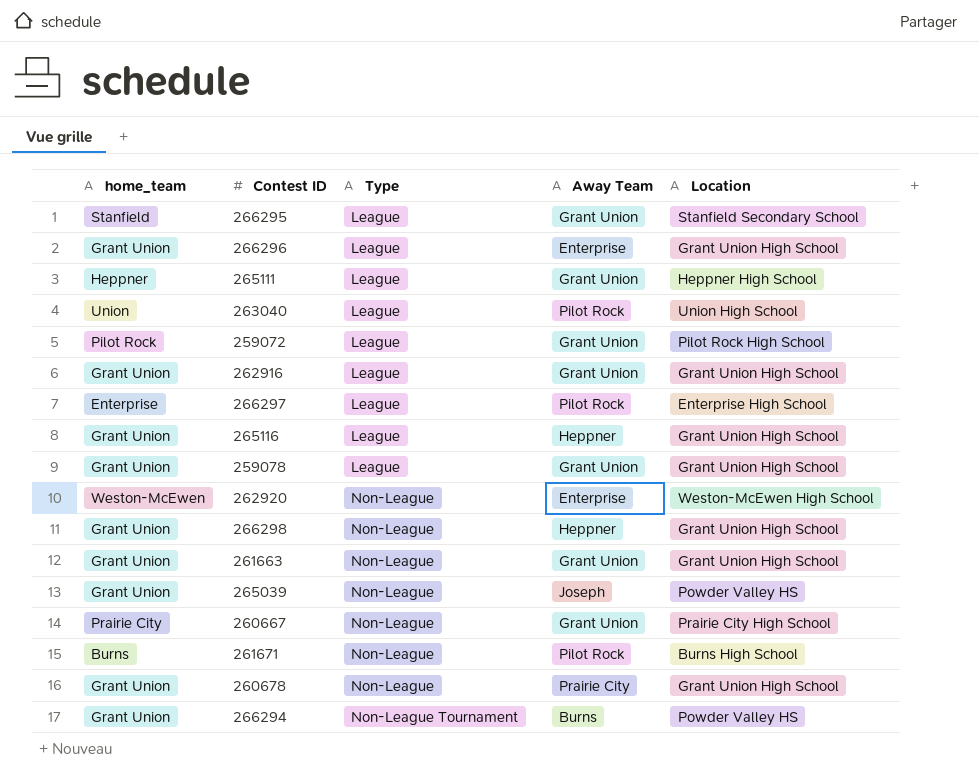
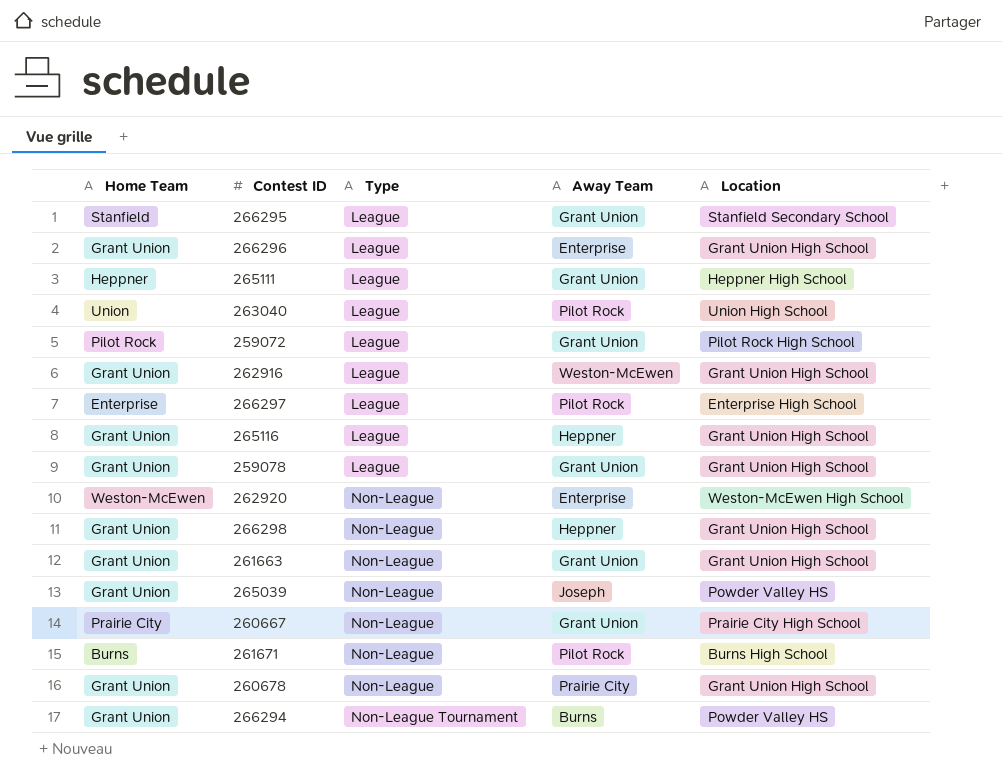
column name: home_team -> Home Team
262916 | Away Team: Grant Union -> Weston-McEwen

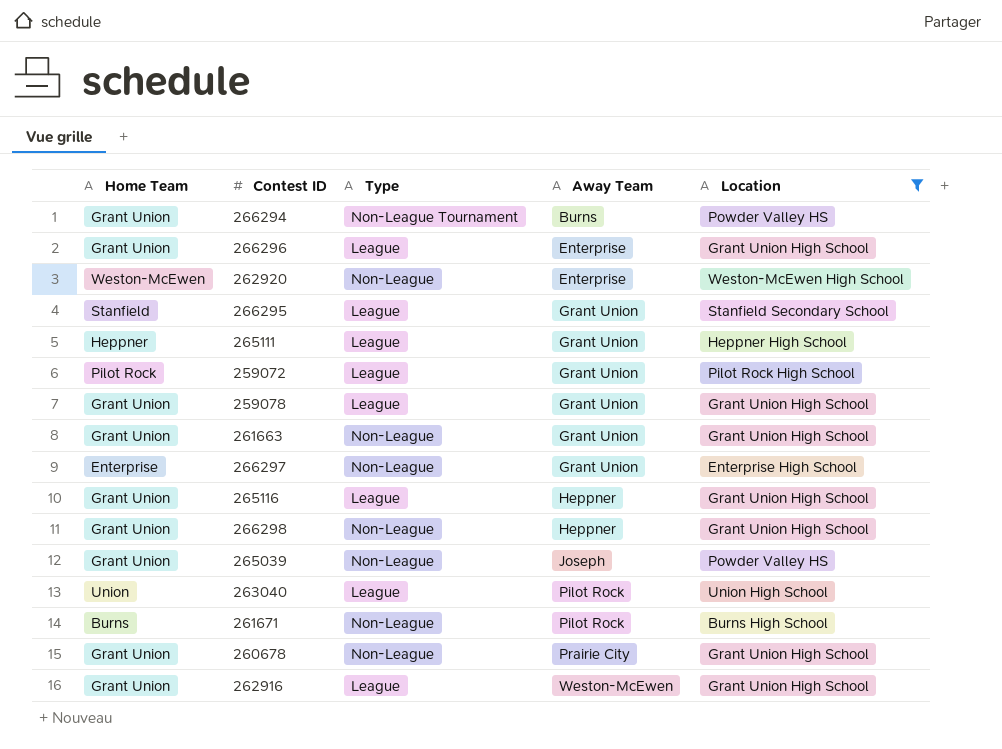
filter: none -> Location != Prairie City High School
row order: Type ascending -> Away Team ascending
266297 | Type: League -> Non-League
266297 | Away Team: Pilot Rock -> Grant Union

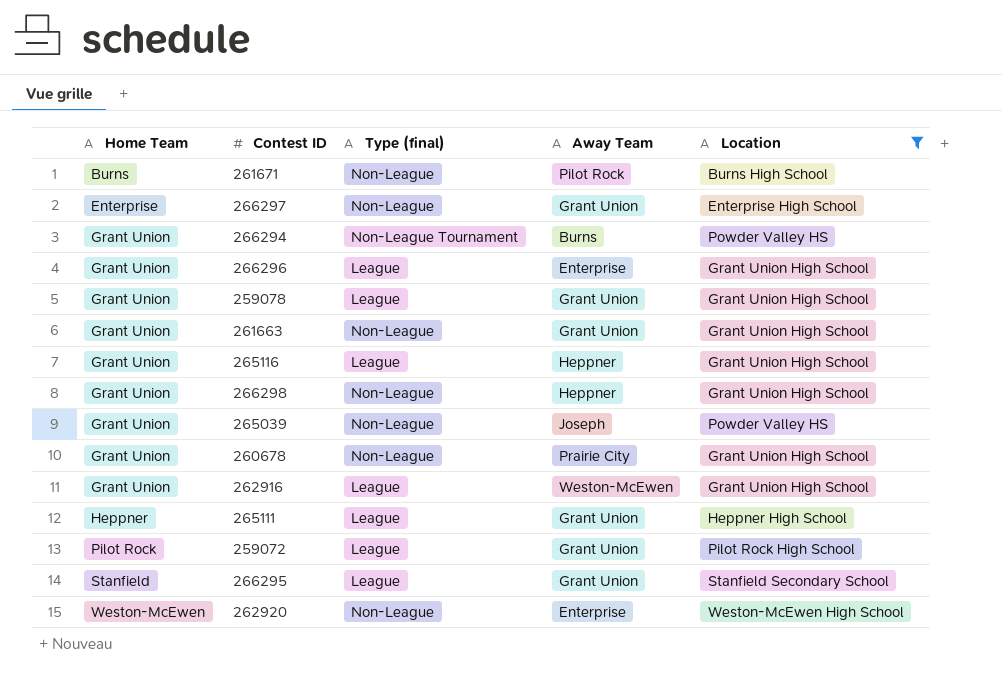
row order: Away Team ascending -> Home Team ascending
column name: Type -> Type (final)
row 263040: Union | League | Pilot Rock | Union High School -> none

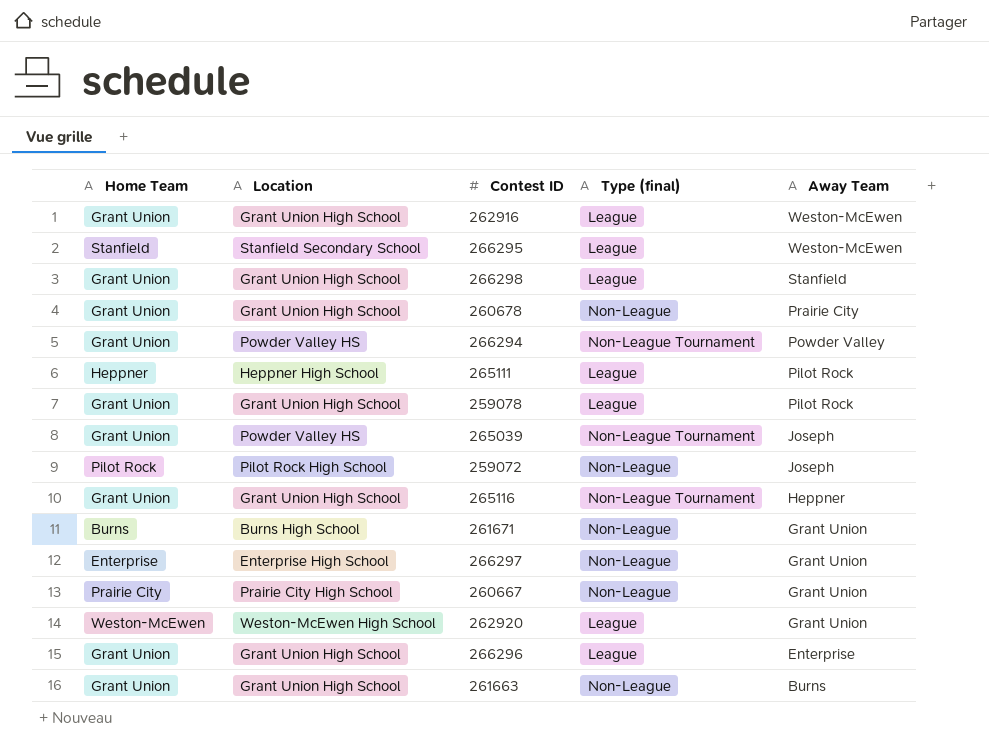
filter: Location != Prairie City High School -> none
row order: Home Team ascending -> Away Team descending
column Location | position: 5 -> 2
266295 | Away Team: Grant Union -> Weston-McEwen
266298 | Type (final): Non-League -> League
266298 | Away Team: Heppner -> Stanfield
266294 | Away Team: Burns -> Powder Valley
265111 | Away Team: Grant Union -> Pilot Rock
259078 | Away Team: Grant Union -> Pilot Rock
265039 | Type (final): Non-League -> Non-League Tournament
259072 | Type (final): League -> Non-League
259072 | Away Team: Grant Union -> Joseph
265116 | Type (final): League -> Non-League Tournament
261671 | Away Team: Pilot Rock -> Grant Union
262920 | Type (final): Non-League -> League
262920 | Away Team: Enterprise -> Grant Union
261663 | Away Team: Grant Union -> Burns

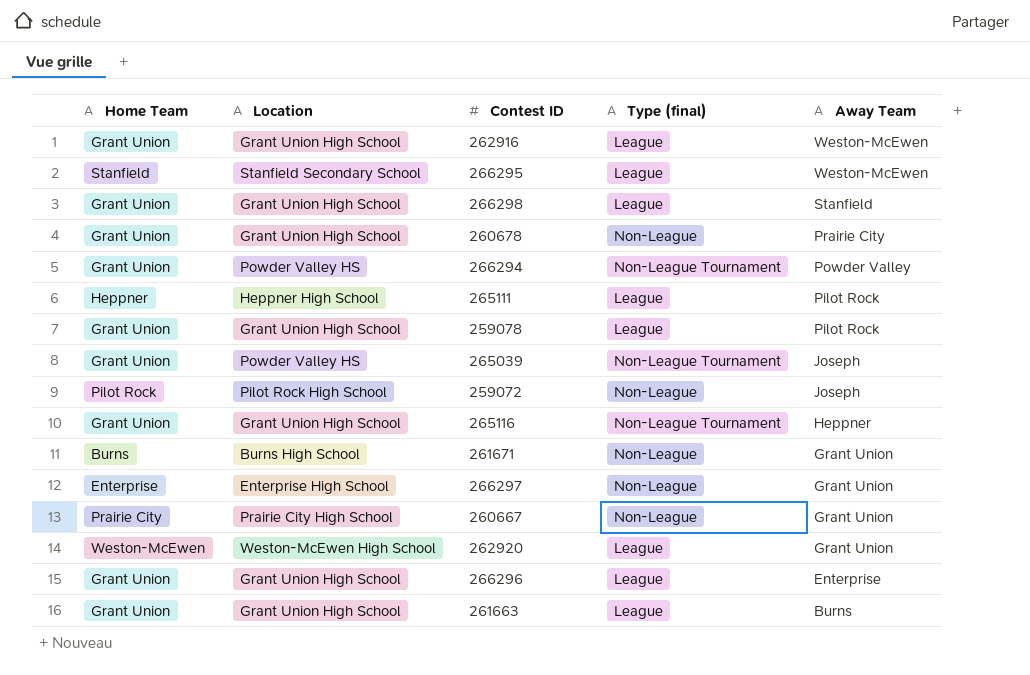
261663 | Type (final): Non-League -> League

